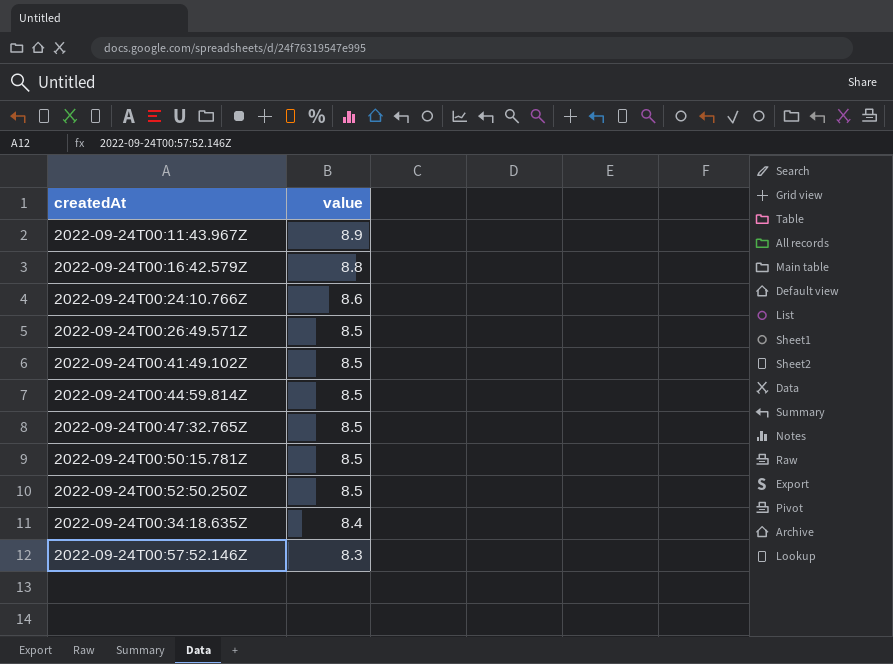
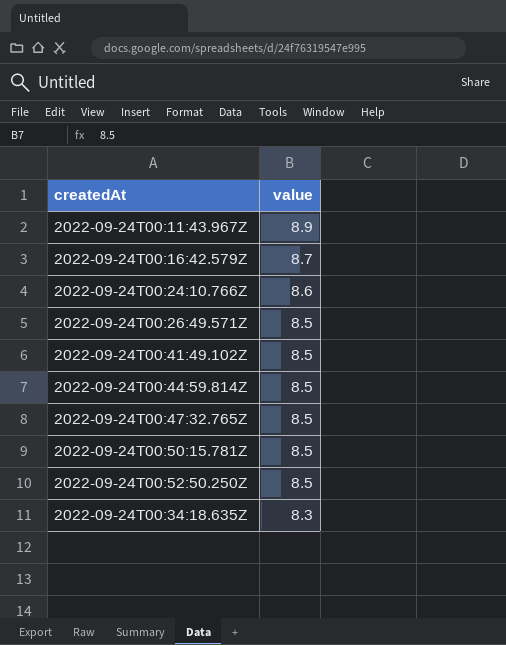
row 2022-09-24T00:57:52.146Z: 8.3 -> none
2022-09-24T00:16:42.579Z | value: 8.8 -> 8.7
2022-09-24T00:34:18.635Z | value: 8.4 -> 8.3

